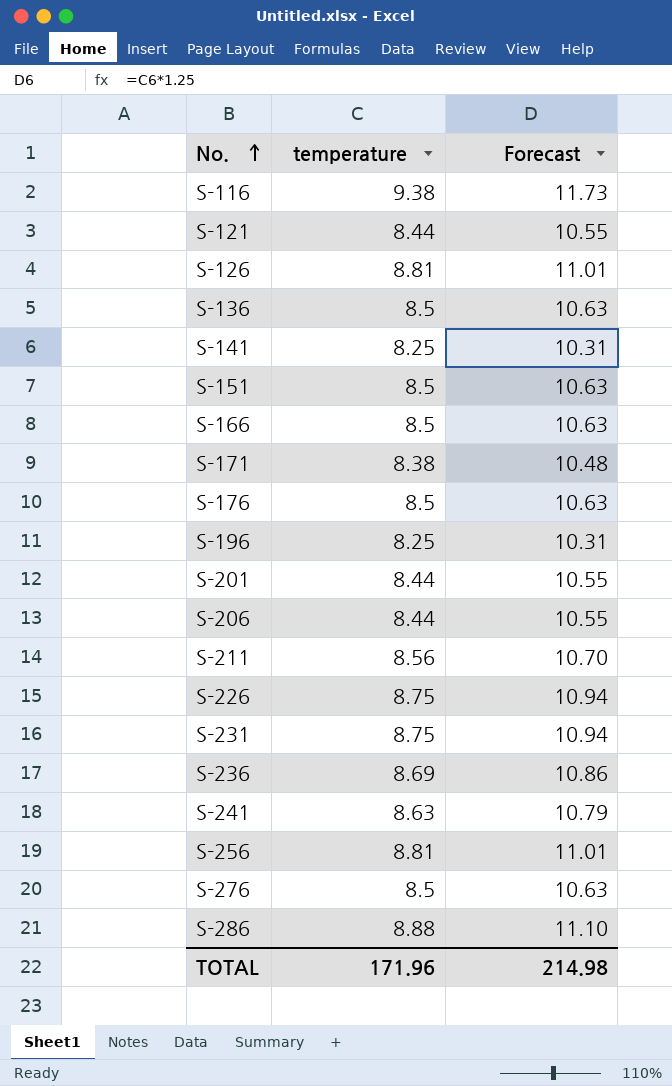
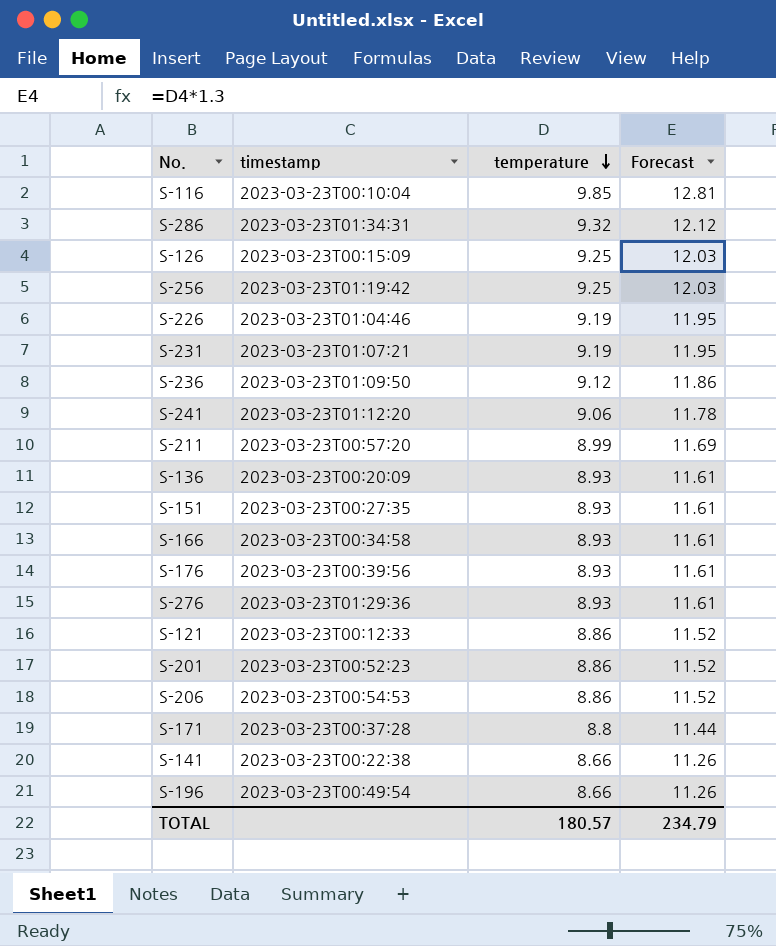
row order: No. ascending -> temperature descending
column timestamp | position: none -> 2
column Forecast | formula: [temperature] * 1.25 -> [temperature] * 1.3
S-116 | temperature: 9.38 -> 9.85
S-286 | temperature: 8.88 -> 9.32
S-126 | temperature: 8.81 -> 9.25
S-256 | temperature: 8.81 -> 9.25
S-226 | temperature: 8.75 -> 9.19
S-231 | temperature: 8.75 -> 9.19
S-236 | temperature: 8.69 -> 9.12
S-241 | temperature: 8.63 -> 9.06
S-211 | temperature: 8.56 -> 8.99
S-136 | temperature: 8.5 -> 8.93
S-151 | temperature: 8.5 -> 8.93
S-166 | temperature: 8.5 -> 8.93
S-176 | temperature: 8.5 -> 8.93
S-276 | temperature: 8.5 -> 8.93
S-121 | temperature: 8.44 -> 8.86
S-201 | temperature: 8.44 -> 8.86
S-206 | temperature: 8.44 -> 8.86
S-171 | temperature: 8.38 -> 8.8
S-141 | temperature: 8.25 -> 8.66
S-196 | temperature: 8.25 -> 8.66
TOTAL | temperature: 171.96 -> 180.57
TOTAL | Forecast: 214.98 -> 234.79

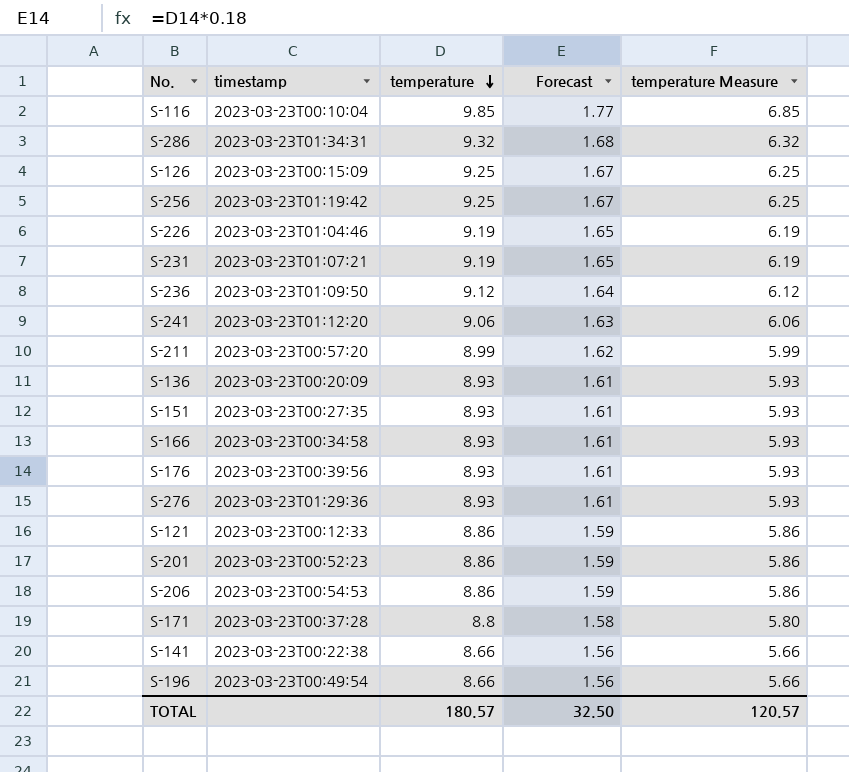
column Forecast | formula: [temperature] * 1.3 -> [temperature] * 0.18
column temperature Measure | formula: none -> [temperature] - 3
TOTAL | Forecast: 234.79 -> 32.50

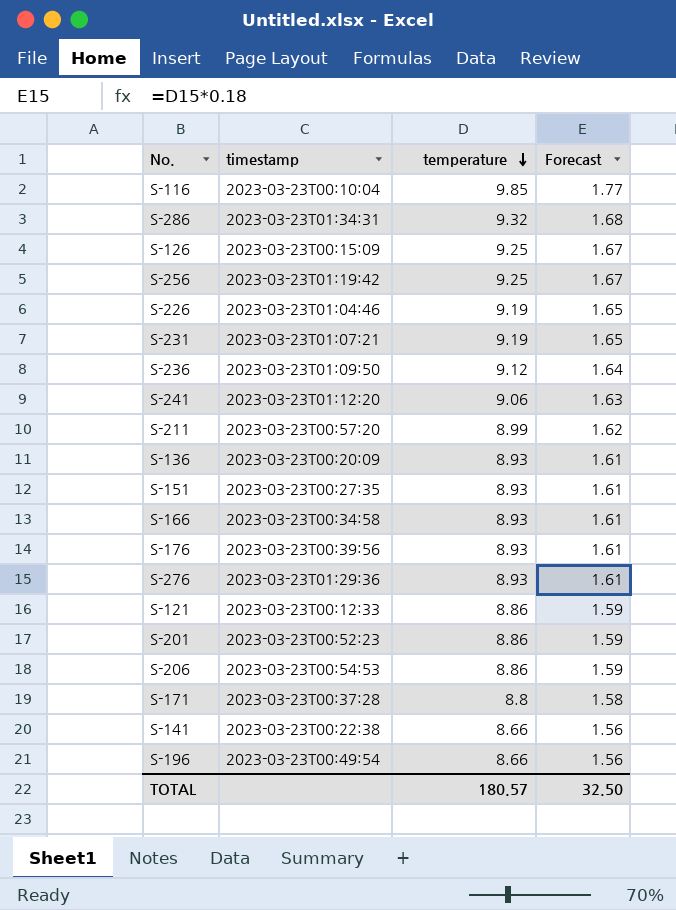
column temperature Measure | formula: [temperature] - 3 -> none

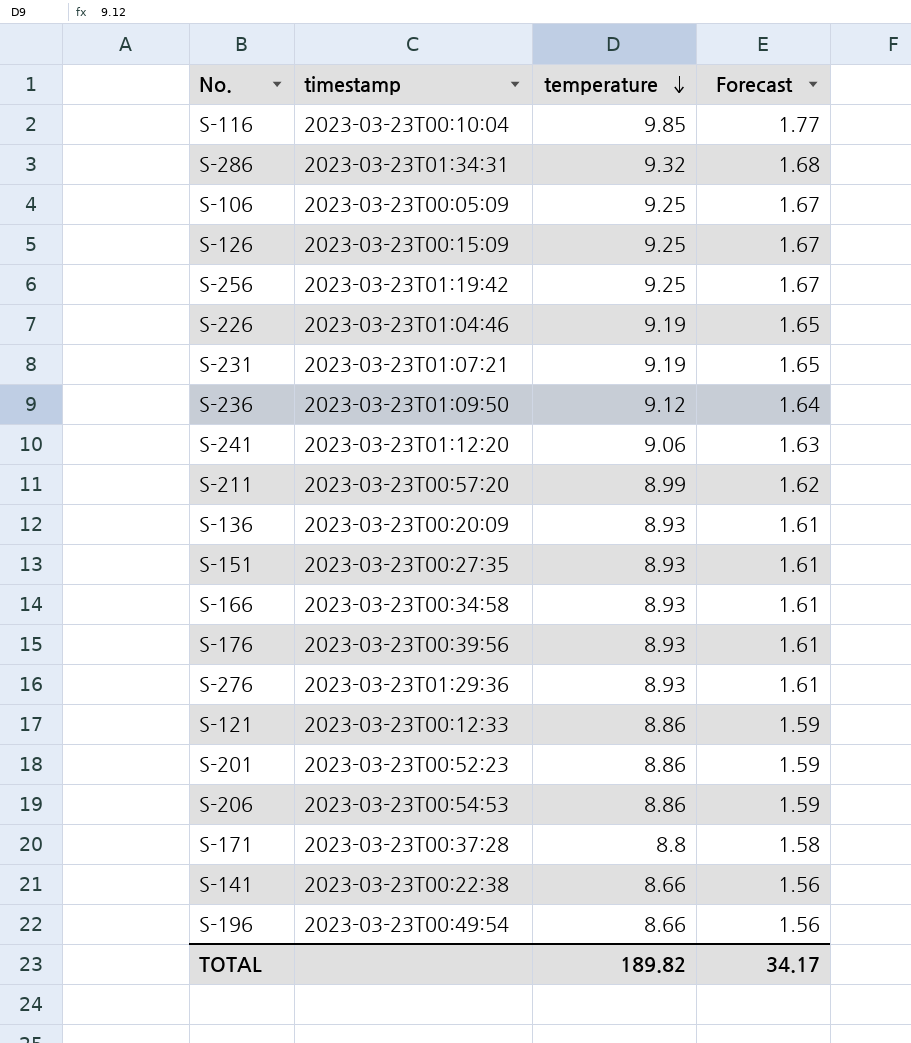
row S-106: none -> 2023-03-23T00:05:09 | 9.25 | 1.67
TOTAL | temperature: 180.57 -> 189.82
TOTAL | Forecast: 32.50 -> 34.17

